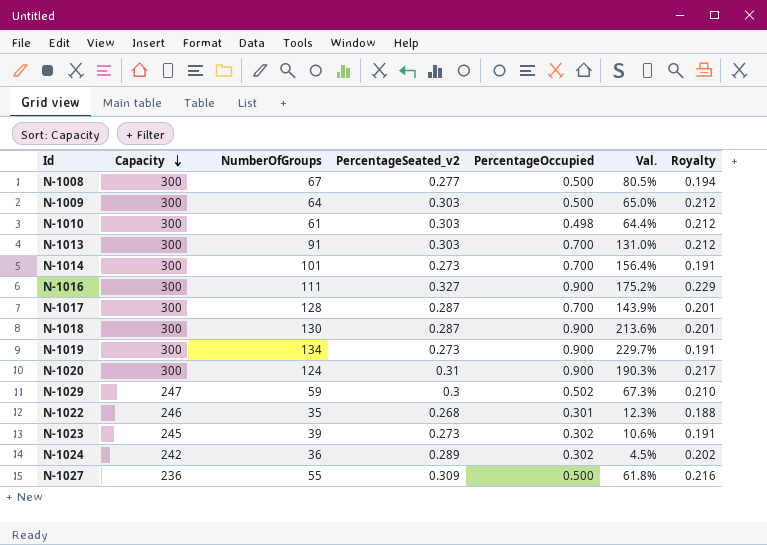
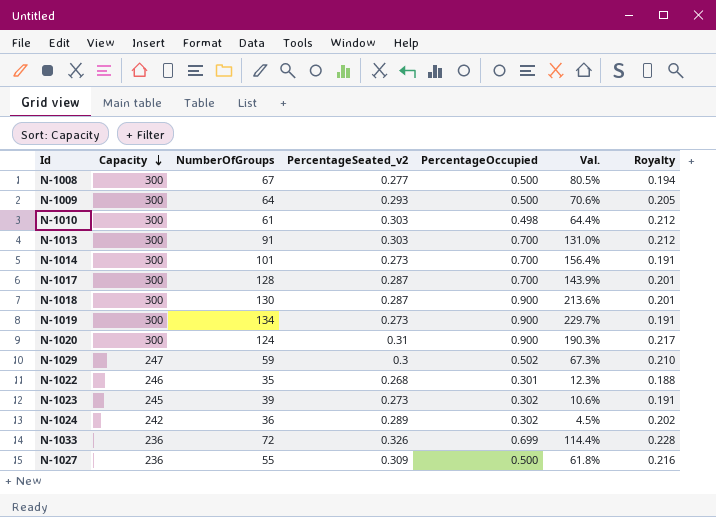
row N-1016: 300 | 111 | 0.327 | 0.900 | 175.2% | 0.229 -> none
N-1009 | PercentageSeated_v2: 0.303 -> 0.293
N-1009 | Val.: 65.0% -> 70.6%
N-1009 | Royalty: 0.212 -> 0.205
row N-1033: none -> 236 | 72 | 0.326 | 0.699 | 114.4% | 0.228

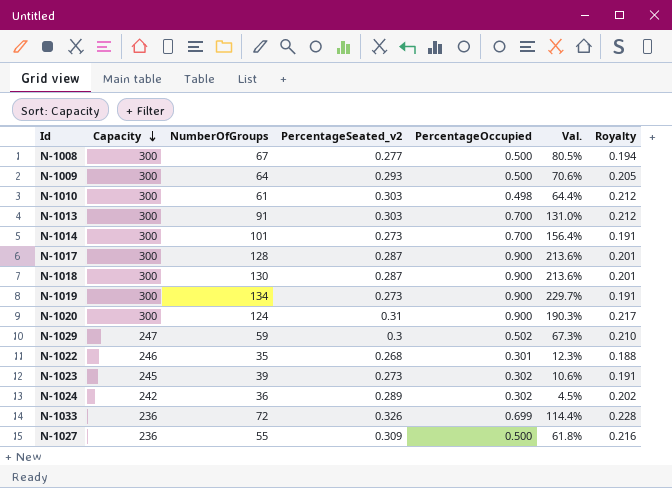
N-1017 | PercentageOccupied: 0.700 -> 0.900
N-1017 | Val.: 143.9% -> 213.6%

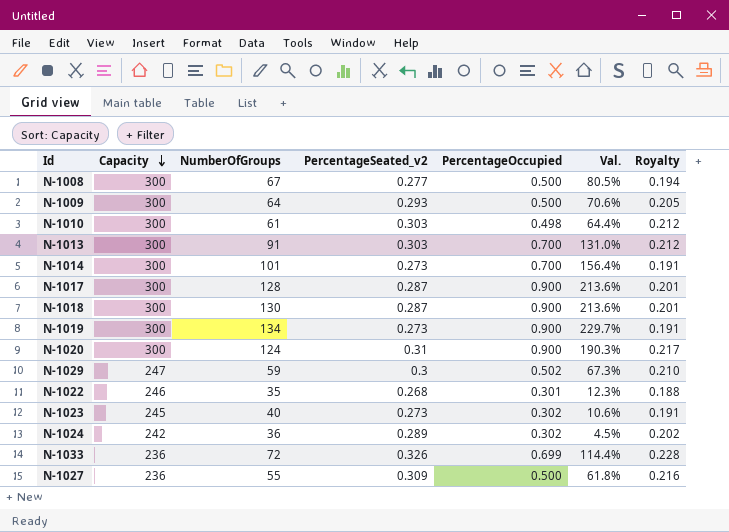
N-1023 | NumberOfGroups: 39 -> 40

